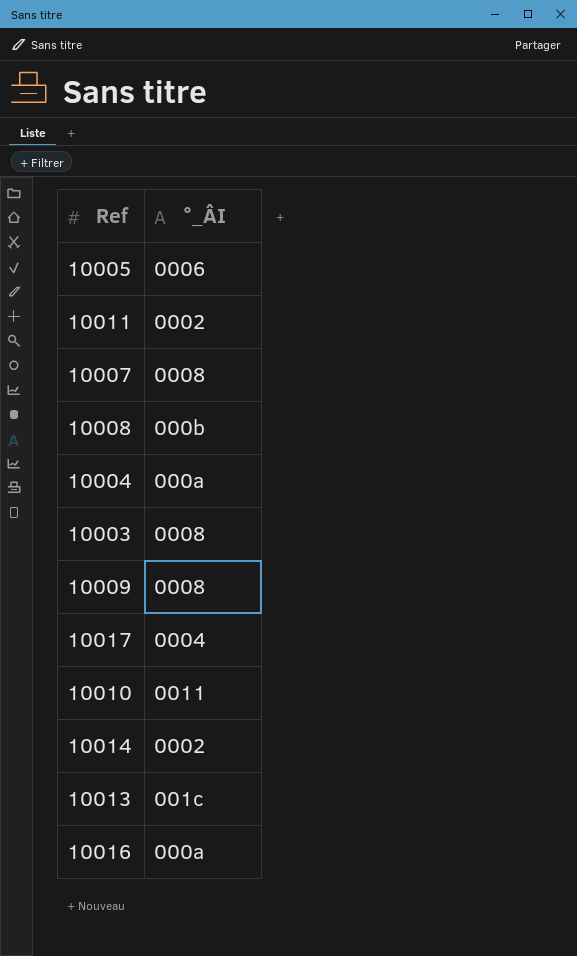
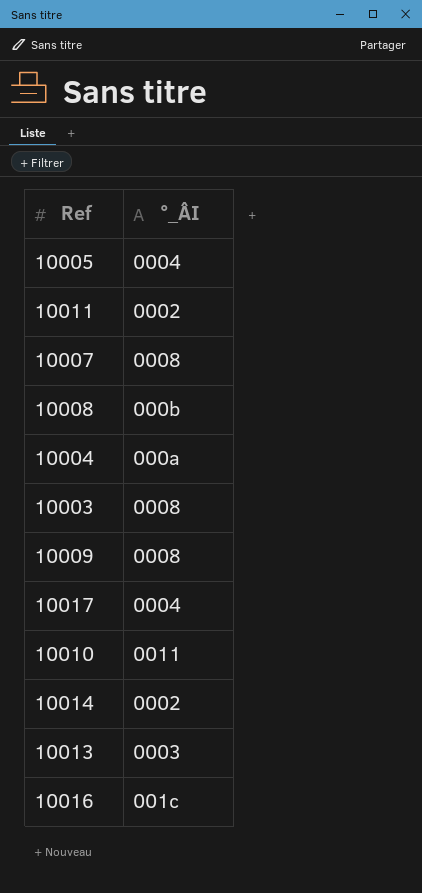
10005 | °_ÂI: 0006 -> 0004
10013 | °_ÂI: 001c -> 0003
10016 | °_ÂI: 000a -> 001c

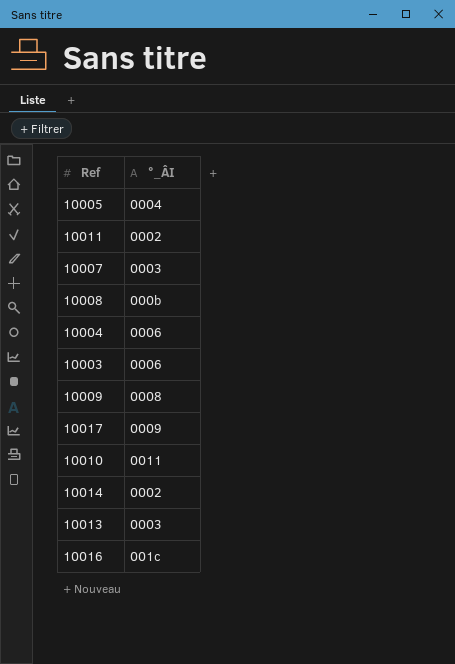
10007 | °_ÂI: 0008 -> 0003
10004 | °_ÂI: 000a -> 0006
10003 | °_ÂI: 0008 -> 0006
10017 | °_ÂI: 0004 -> 0009

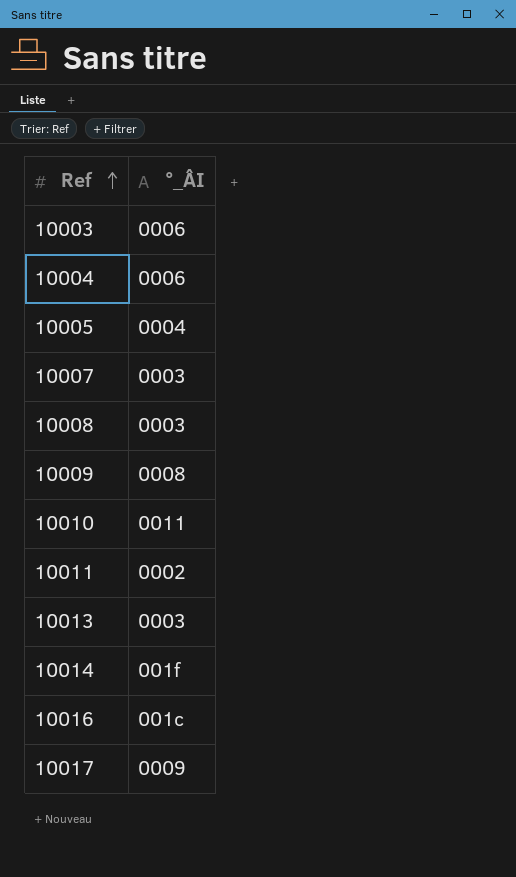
row order: none -> Ref ascending
10008 | °_ÂI: 000b -> 0003
10014 | °_ÂI: 0002 -> 001f

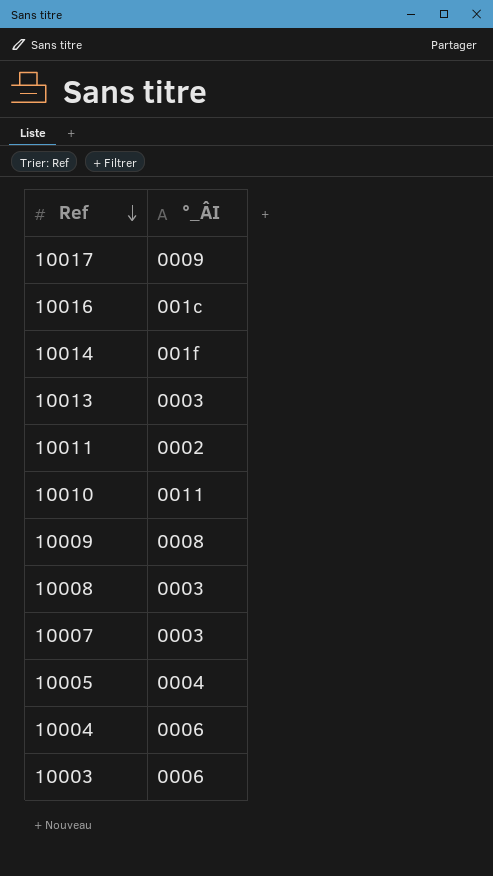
row order: Ref ascending -> Ref descending

